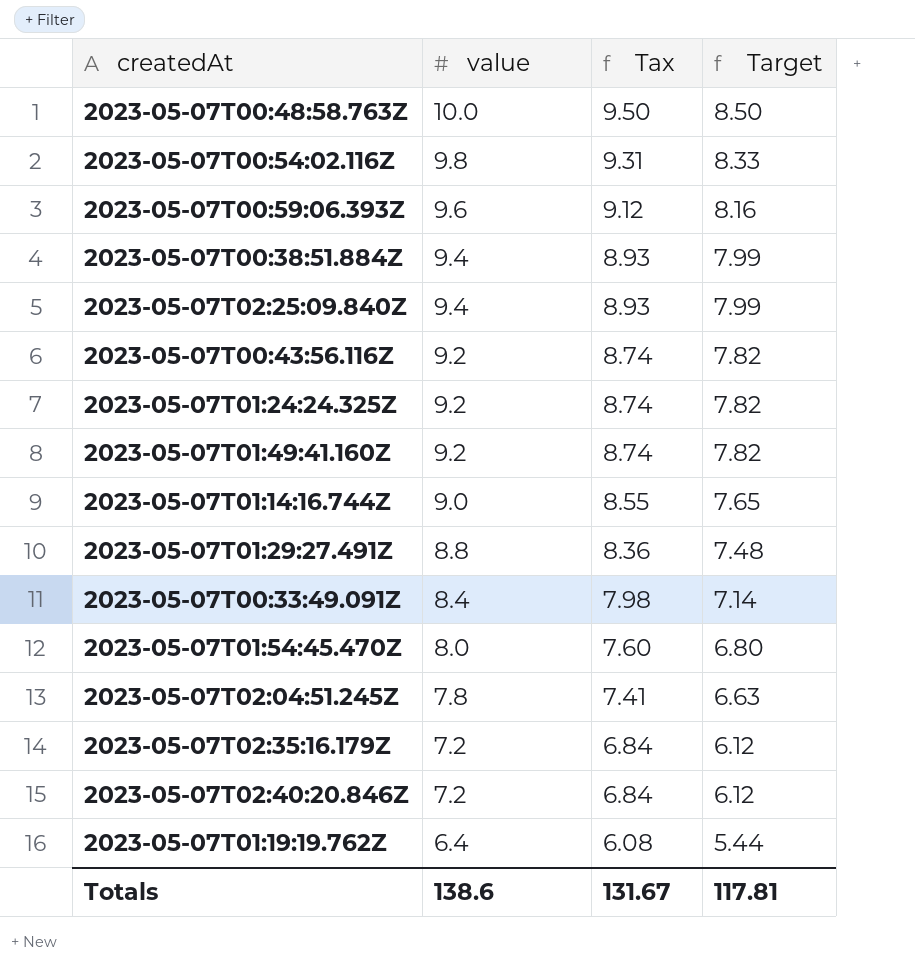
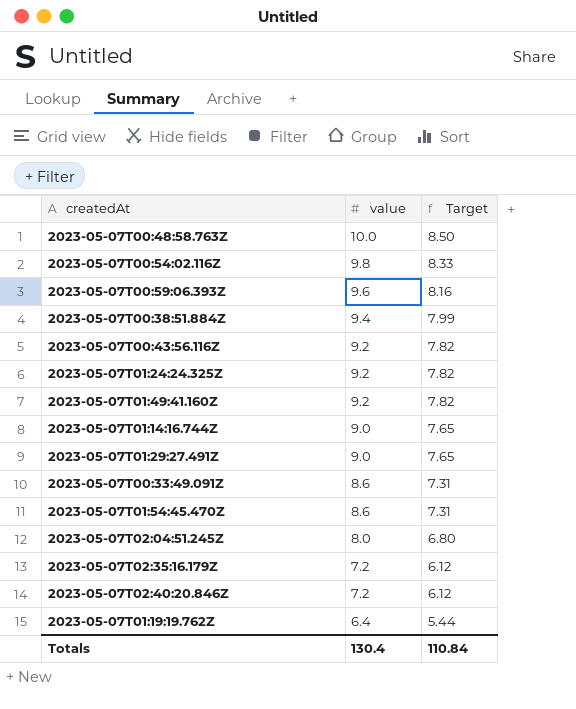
column Tax | formula: [value] * 0.95 -> none
row 2023-05-07T02:25:09.840Z: 9.4 | 8.93 | 7.99 -> none
2023-05-07T01:29:27.491Z | value: 8.8 -> 9.0
2023-05-07T01:29:27.491Z | Target: 7.48 -> 7.65
2023-05-07T00:33:49.091Z | value: 8.4 -> 8.6
2023-05-07T00:33:49.091Z | Target: 7.14 -> 7.31
2023-05-07T01:54:45.470Z | value: 8.0 -> 8.6
2023-05-07T01:54:45.470Z | Target: 6.80 -> 7.31
2023-05-07T02:04:51.245Z | value: 7.8 -> 8.0
2023-05-07T02:04:51.245Z | Target: 6.63 -> 6.80
Totals | value: 138.6 -> 130.4
Totals | Target: 117.81 -> 110.84

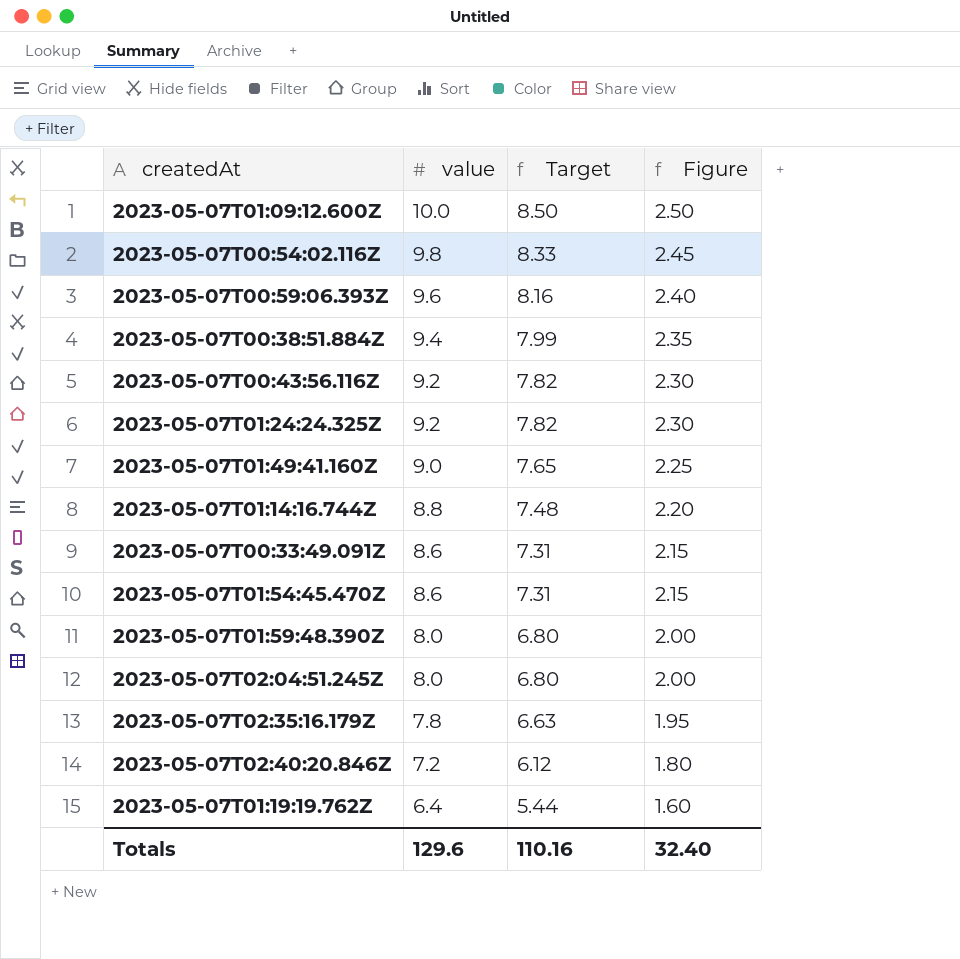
column Figure | formula: none -> [value] * 0.25
row 2023-05-07T00:48:58.763Z: 10.0 | 8.50 -> none
row 2023-05-07T01:29:27.491Z: 9.0 | 7.65 -> none
row 2023-05-07T01:09:12.600Z: none -> 10.0 | 8.50 | 2.50
2023-05-07T01:49:41.160Z | value: 9.2 -> 9.0
2023-05-07T01:49:41.160Z | Target: 7.82 -> 7.65
2023-05-07T01:14:16.744Z | value: 9.0 -> 8.8
2023-05-07T01:14:16.744Z | Target: 7.65 -> 7.48
row 2023-05-07T01:59:48.390Z: none -> 8.0 | 6.80 | 2.00
2023-05-07T02:35:16.179Z | value: 7.2 -> 7.8
2023-05-07T02:35:16.179Z | Target: 6.12 -> 6.63
Totals | value: 130.4 -> 129.6
Totals | Target: 110.84 -> 110.16

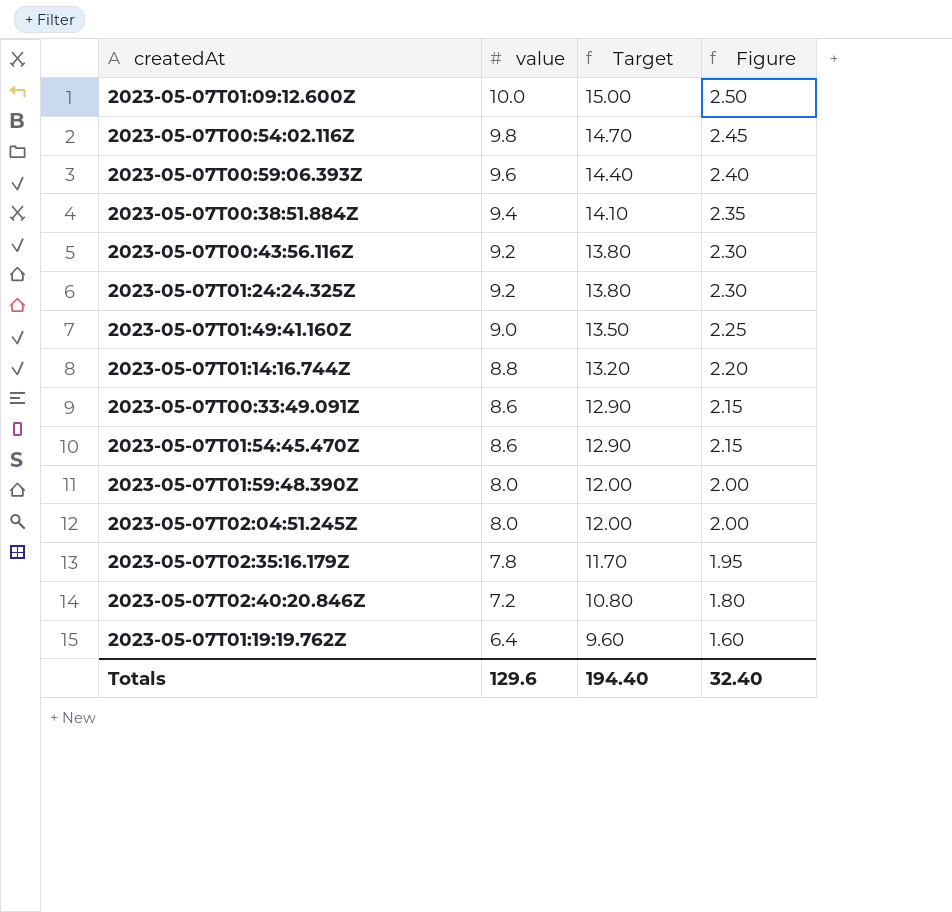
column Target | formula: [value] * 0.85 -> [value] * 1.5
Totals | Target: 110.16 -> 194.40

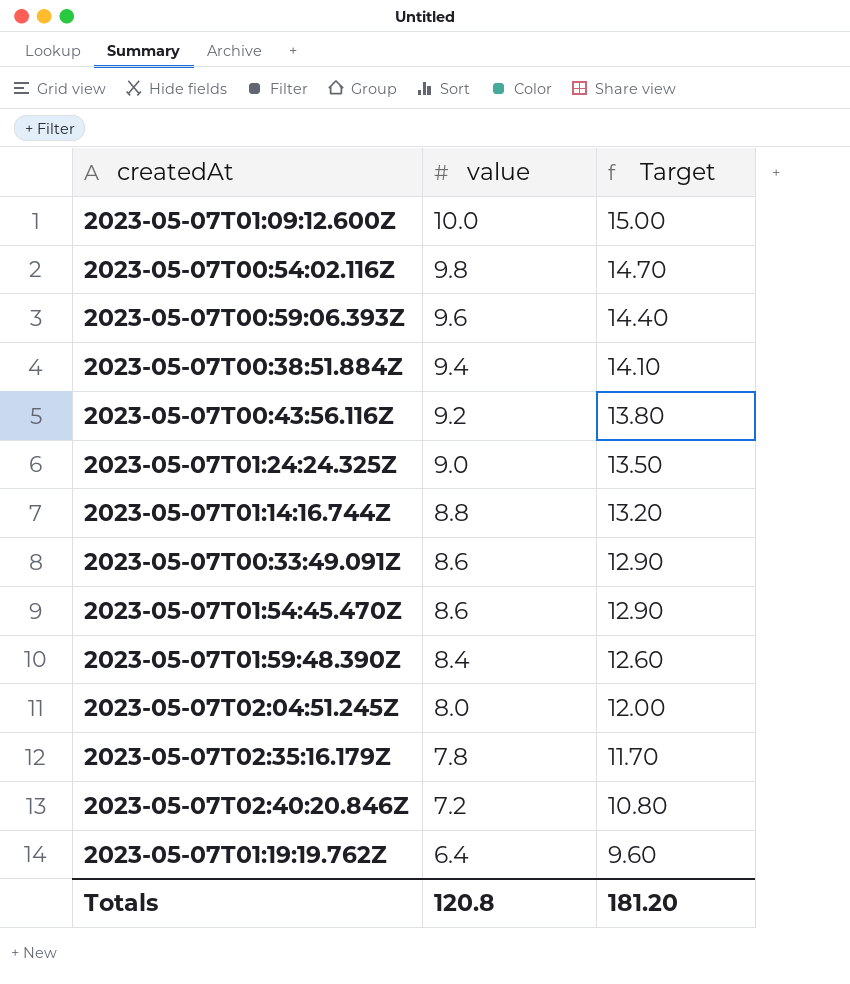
column Figure | formula: [value] * 0.25 -> none
row 2023-05-07T01:49:41.160Z: 9.0 | 13.50 | 2.25 -> none
2023-05-07T01:24:24.325Z | value: 9.2 -> 9.0
2023-05-07T01:24:24.325Z | Target: 13.80 -> 13.50
2023-05-07T01:59:48.390Z | value: 8.0 -> 8.4
2023-05-07T01:59:48.390Z | Target: 12.00 -> 12.60
Totals | value: 129.6 -> 120.8
Totals | Target: 194.40 -> 181.20

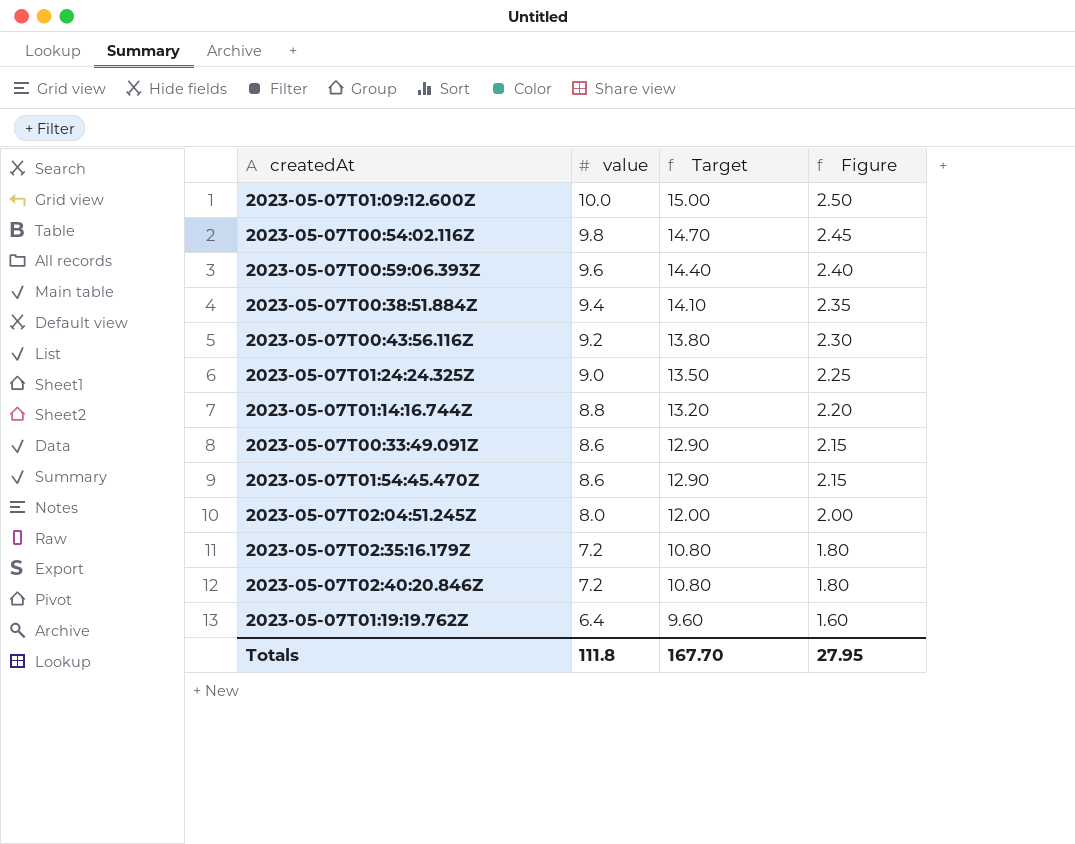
column Figure | formula: none -> [value] * 0.25
row 2023-05-07T01:59:48.390Z: 8.4 | 12.60 -> none
2023-05-07T02:35:16.179Z | value: 7.8 -> 7.2
2023-05-07T02:35:16.179Z | Target: 11.70 -> 10.80
Totals | value: 120.8 -> 111.8
Totals | Target: 181.20 -> 167.70

